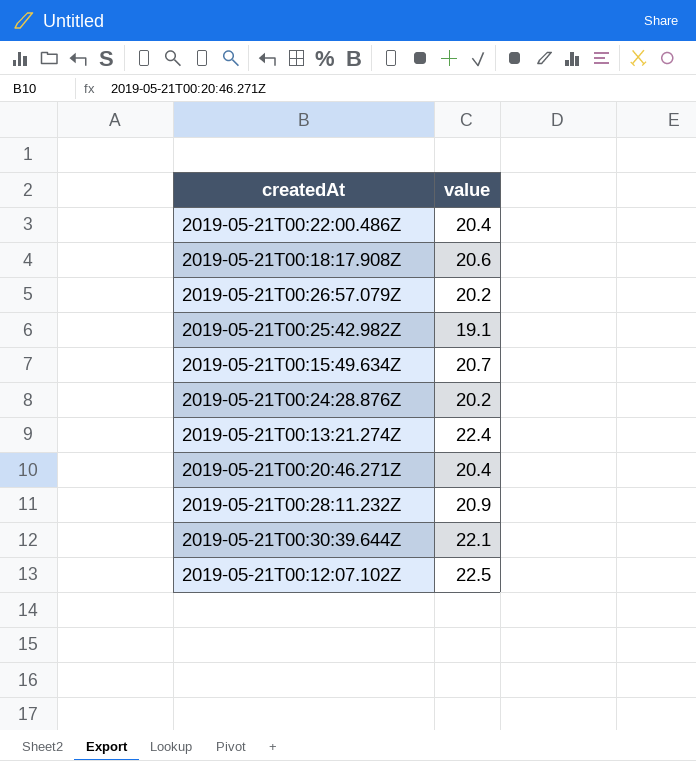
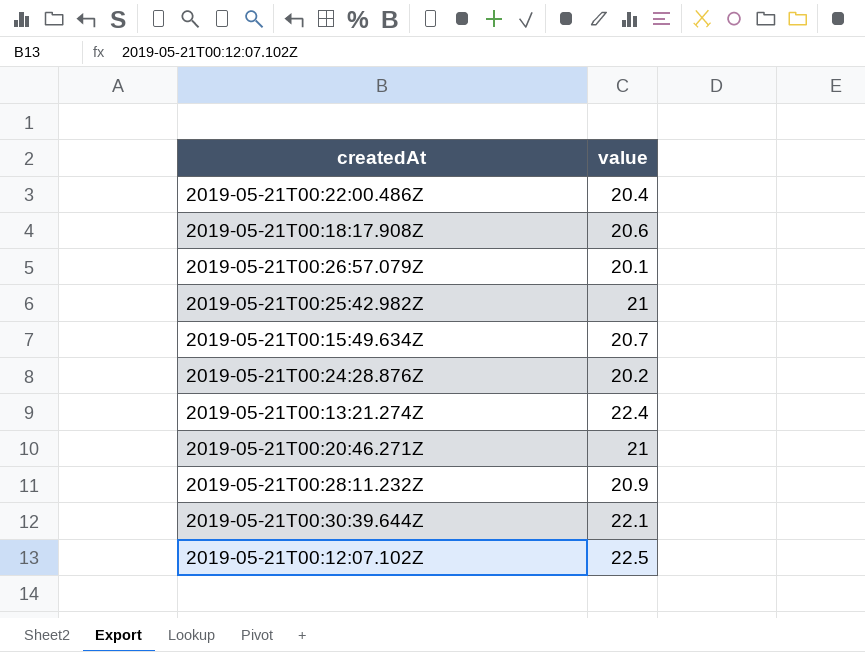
2019-05-21T00:26:57.079Z | value: 20.2 -> 20.1
2019-05-21T00:25:42.982Z | value: 19.1 -> 21
2019-05-21T00:20:46.271Z | value: 20.4 -> 21

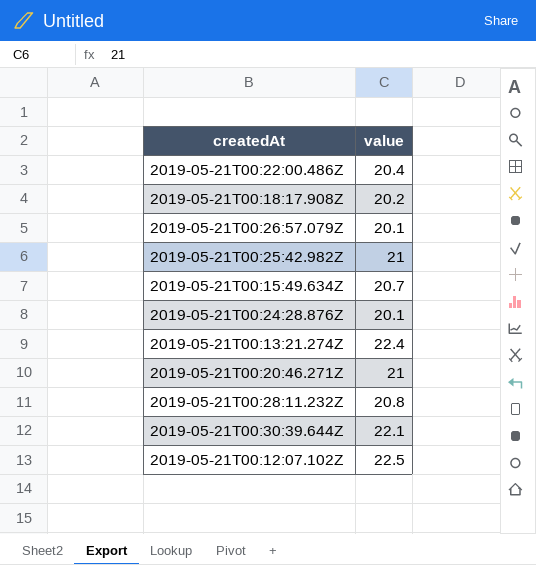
2019-05-21T00:18:17.908Z | value: 20.6 -> 20.2
2019-05-21T00:24:28.876Z | value: 20.2 -> 20.1
2019-05-21T00:28:11.232Z | value: 20.9 -> 20.8

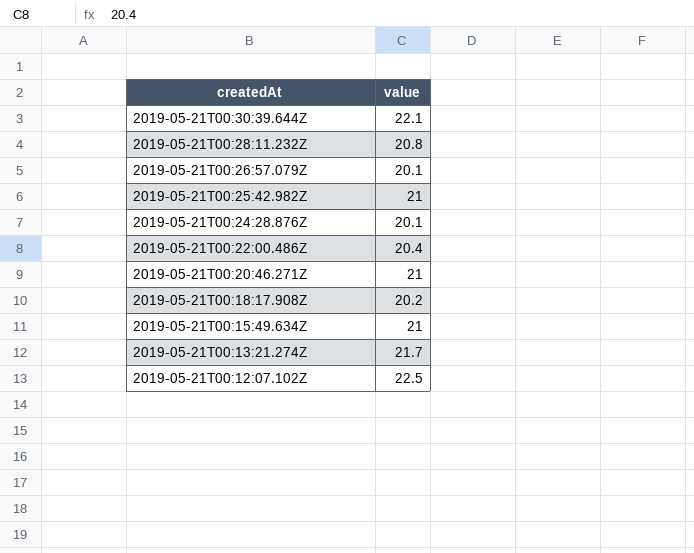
row order: none -> createdAt descending
2019-05-21T00:15:49.634Z | value: 20.7 -> 21
2019-05-21T00:13:21.274Z | value: 22.4 -> 21.7

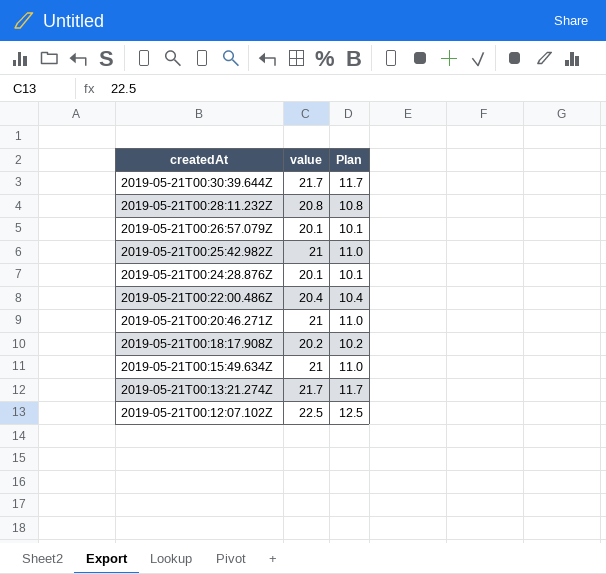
column Plan | formula: none -> [value] - 10
2019-05-21T00:30:39.644Z | value: 22.1 -> 21.7

